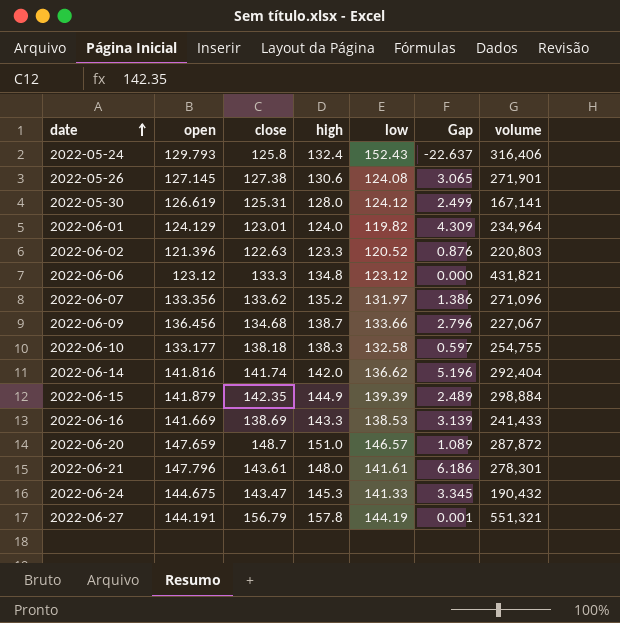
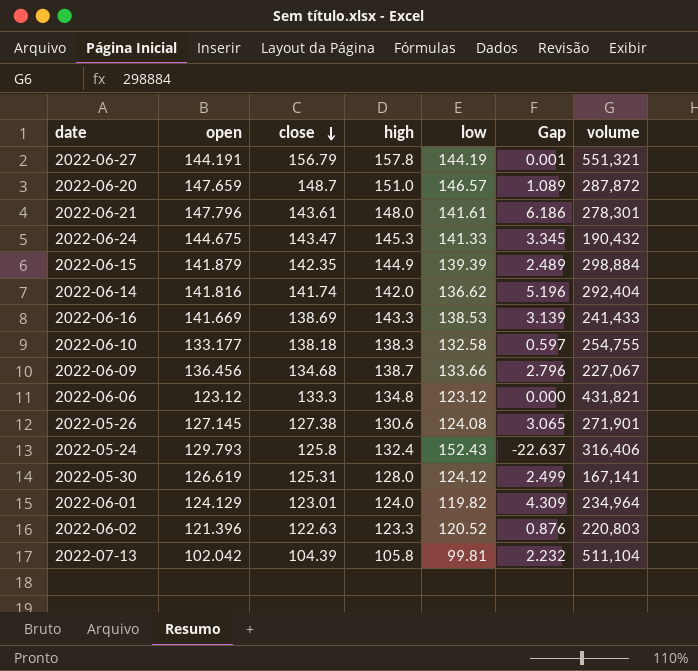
row order: date ascending -> close descending
row 2022-06-07: 133.356 | 133.62 | 135.2 | 131.97 | 1.386 | 271,096 -> none
row 2022-07-13: none -> 102.042 | 104.39 | 105.8 | 99.81 | 2.232 | 511,104

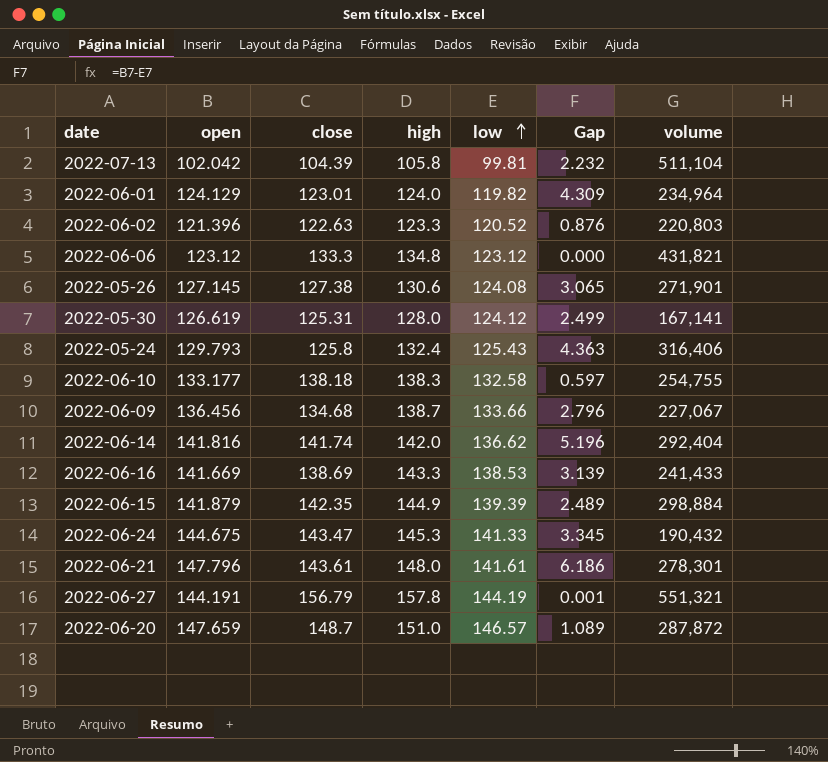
row order: close descending -> low ascending
2022-05-24 | low: 152.43 -> 125.43
2022-05-24 | Gap: -22.637 -> 4.363

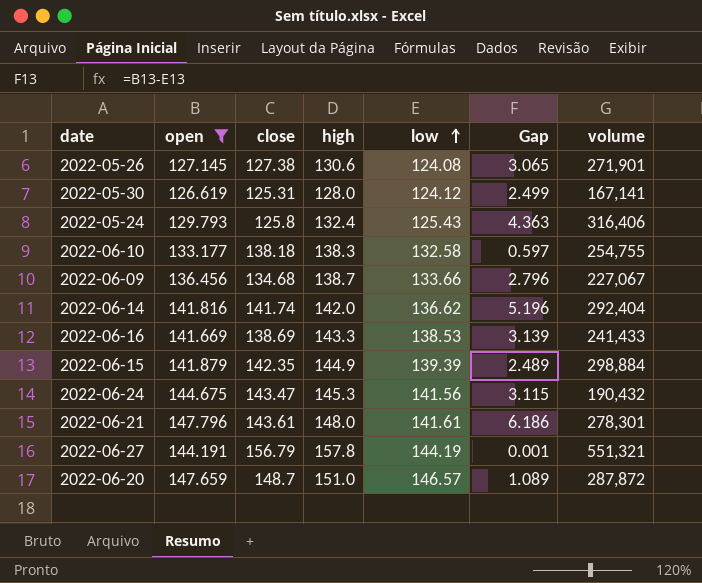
filter: none -> open >= 126.619
2022-06-24 | low: 141.33 -> 141.56
2022-06-24 | Gap: 3.345 -> 3.115

